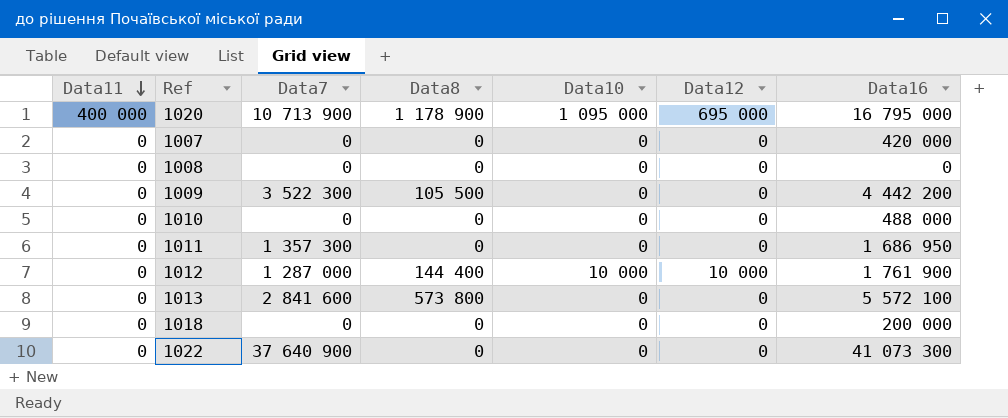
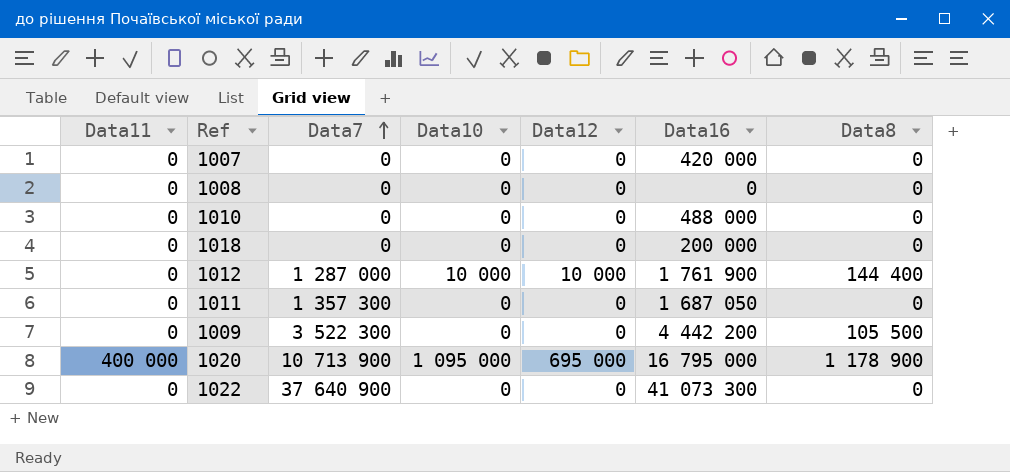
row order: Data11 descending -> Data7 ascending
column Data8 | position: 4 -> 7
row 1013: 0 | 2 841 600 | 573 800 | 0 | 0 | 5 572 100 -> none
1011 | Data16: 1 686 950 -> 1 687 050

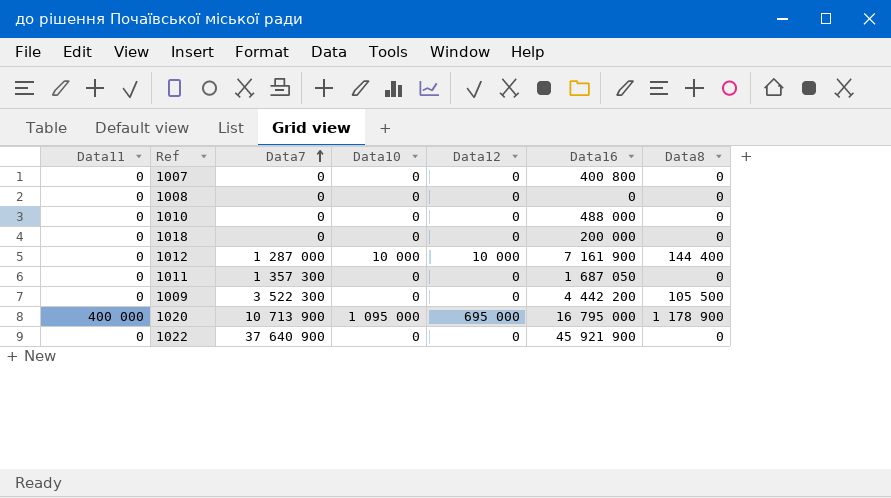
1007 | Data16: 420 000 -> 400 800
1012 | Data16: 1 761 900 -> 7 161 900
1022 | Data16: 41 073 300 -> 45 921 900

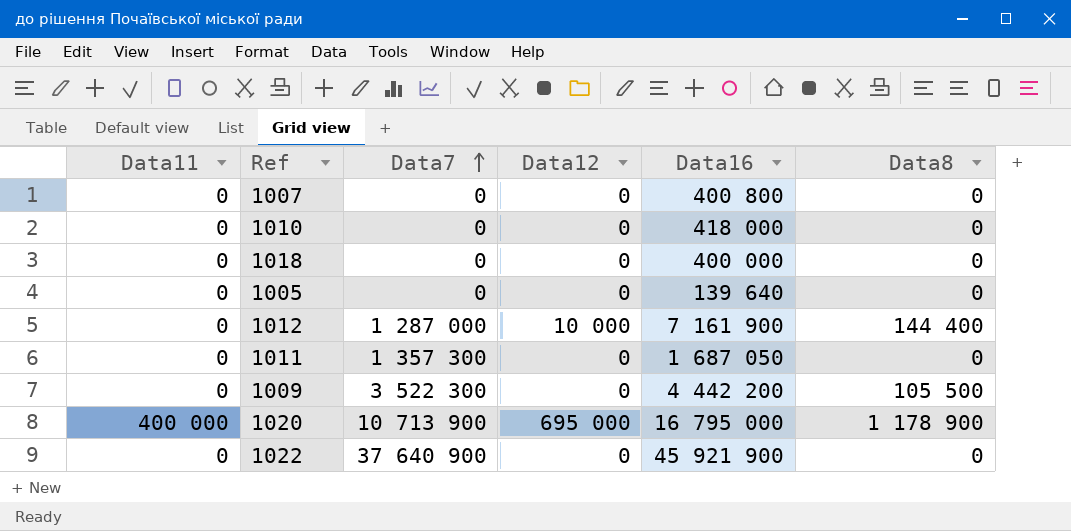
column Data10 | position: 4 -> none
row 1008: 0 | 0 | 0 | 0 | 0 | 0 -> none
1010 | Data16: 488 000 -> 418 000
1018 | Data16: 200 000 -> 400 000
row 1005: none -> 0 | 0 | 0 | 139 640 | 0

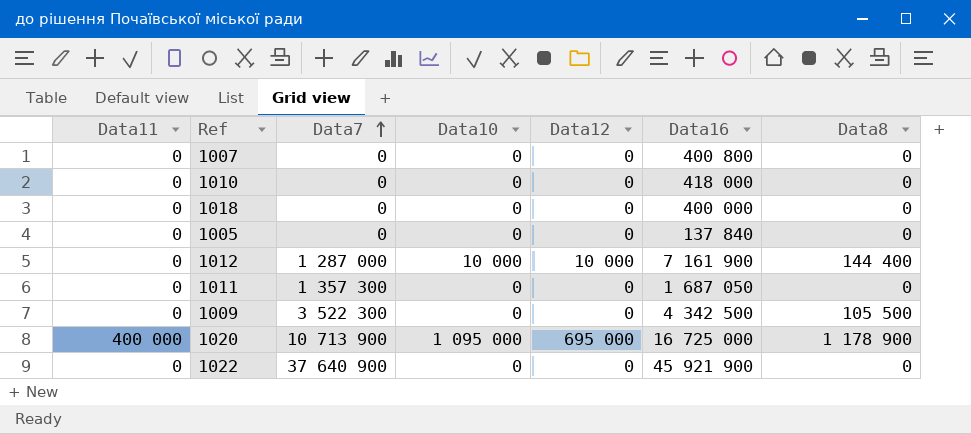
column Data10 | position: none -> 4
1005 | Data16: 139 640 -> 137 840
1009 | Data16: 4 442 200 -> 4 342 500
1020 | Data16: 16 795 000 -> 16 725 000

